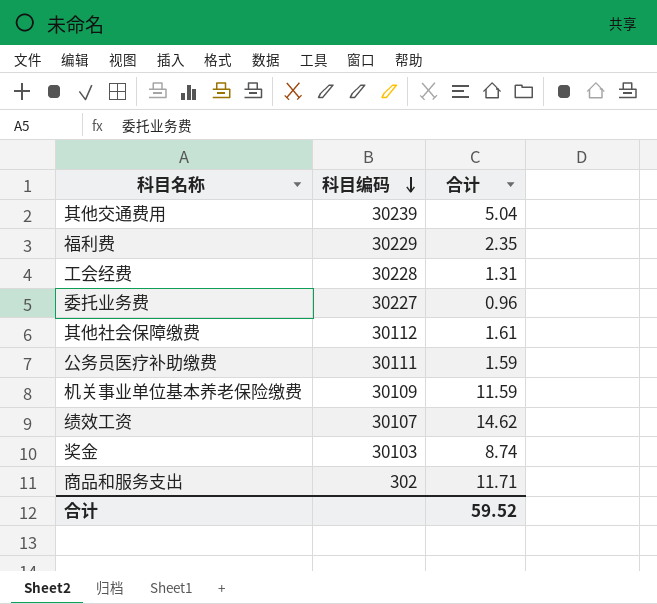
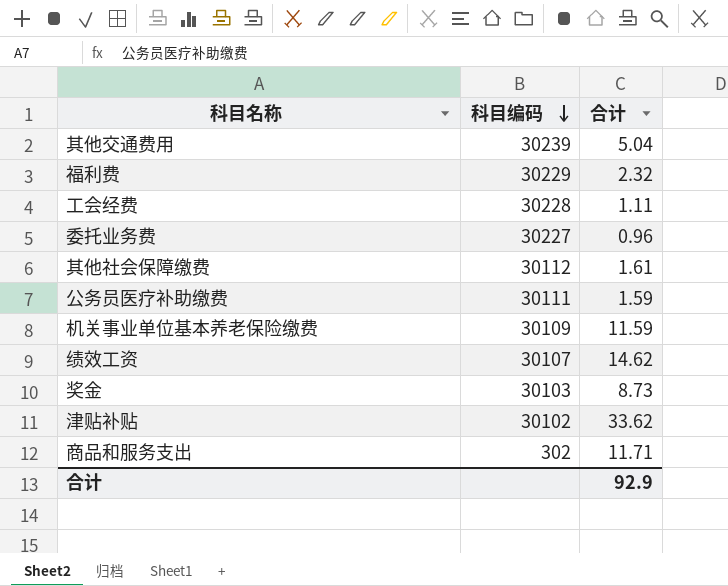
福利费 | 合计: 2.35 -> 2.32
工会经费 | 合计: 1.31 -> 1.11
奖金 | 合计: 8.74 -> 8.73
row 津贴补贴: none -> 30102 | 33.62
合计 | 合计: 59.52 -> 92.9

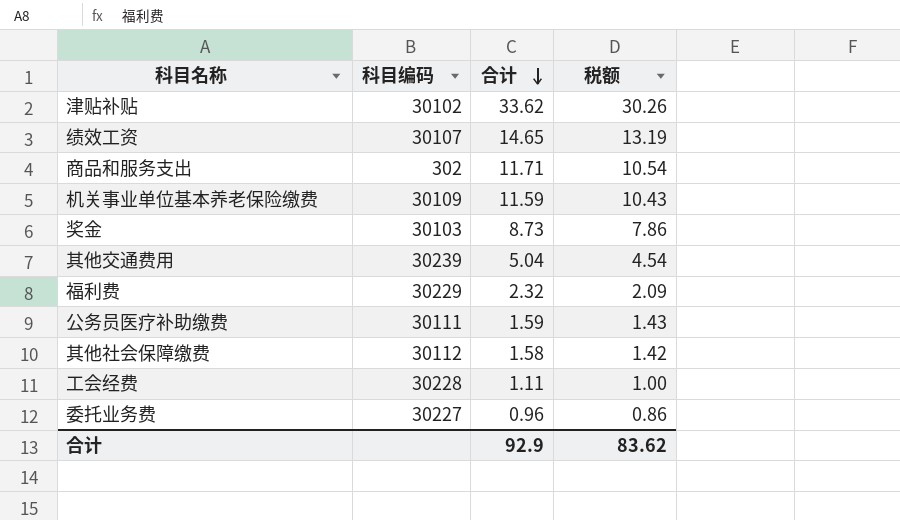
row order: 科目编码 descending -> 合计 descending
column 税额 | formula: none -> [合计] * 0.9
绩效工资 | 合计: 14.62 -> 14.65
其他社会保障缴费 | 合计: 1.61 -> 1.58

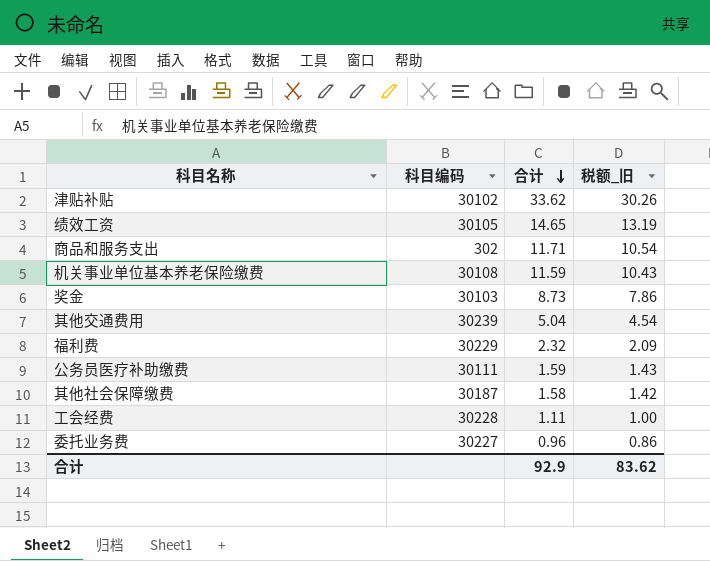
column name: 税额 -> 税额_旧
绩效工资 | 科目编码: 30107 -> 30105
机关事业单位基本养老保险缴费 | 科目编码: 30109 -> 30108
其他社会保障缴费 | 科目编码: 30112 -> 30187

